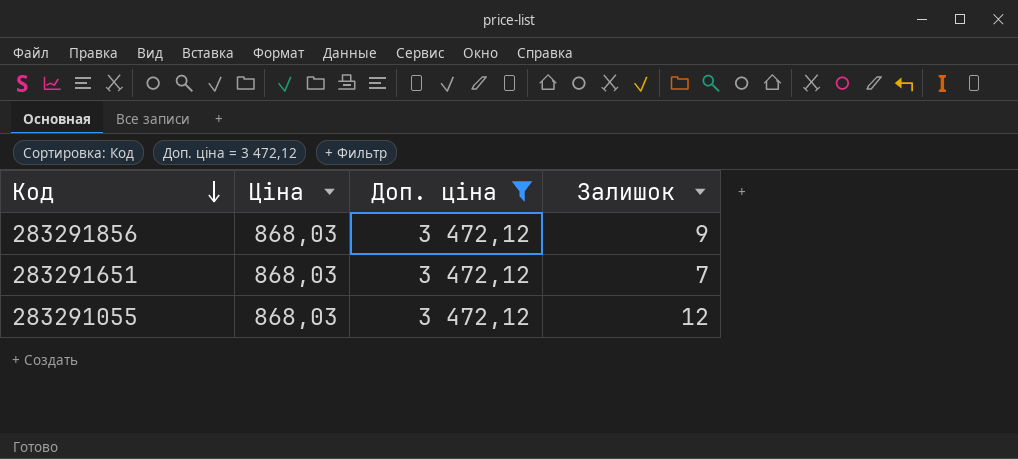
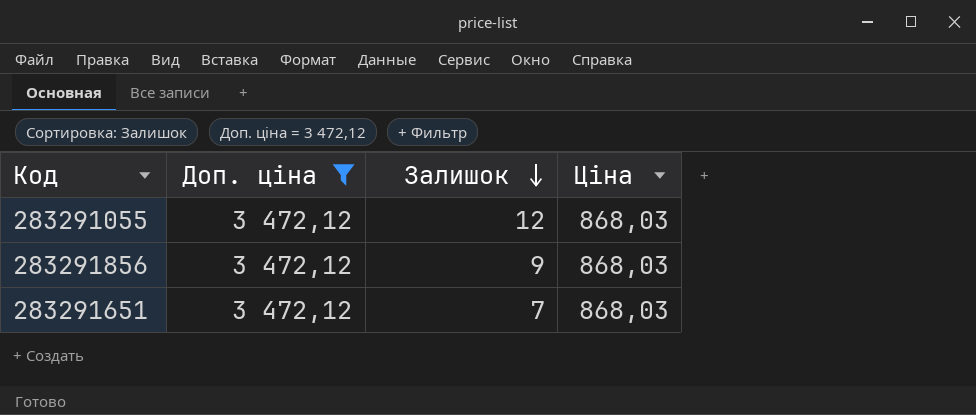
row order: Код descending -> Залишок descending
column Ціна | position: 2 -> 4

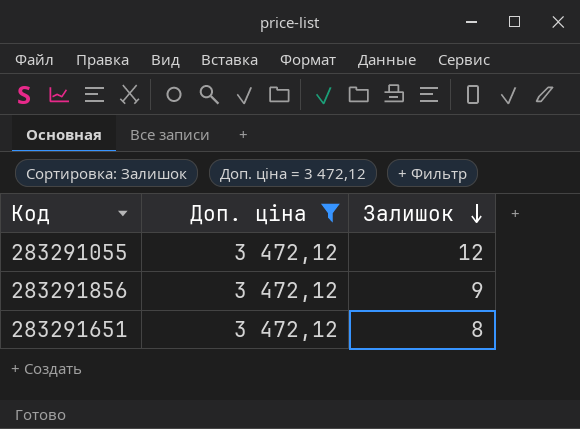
column Ціна | position: 4 -> none
283291651 | Залишок: 7 -> 8

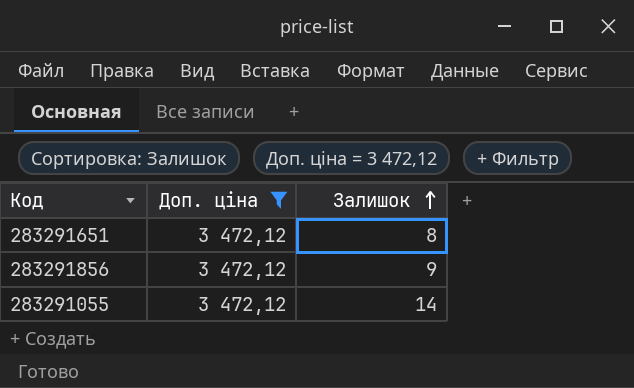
row order: Залишок descending -> Залишок ascending
283291055 | Залишок: 12 -> 14

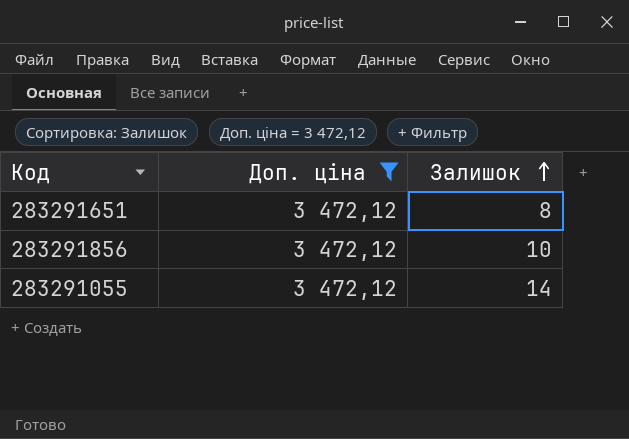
283291856 | Залишок: 9 -> 10

